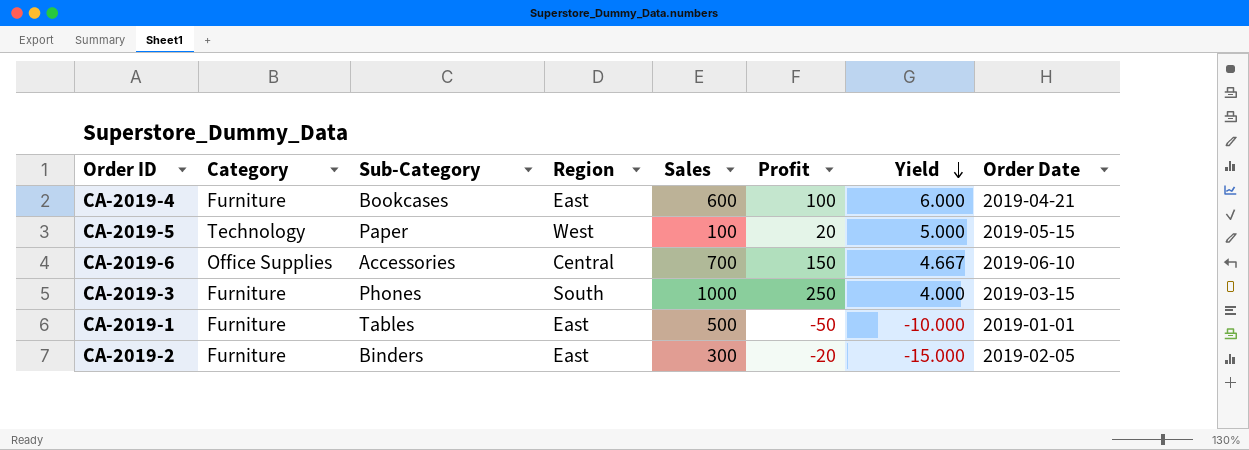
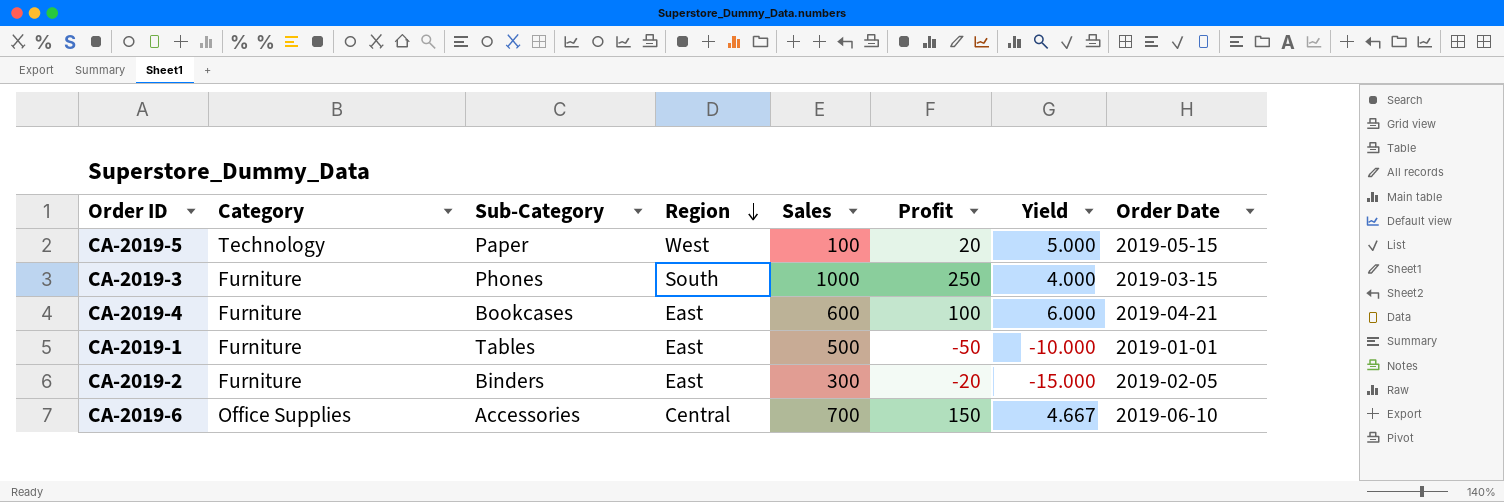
row order: Yield descending -> Region descending

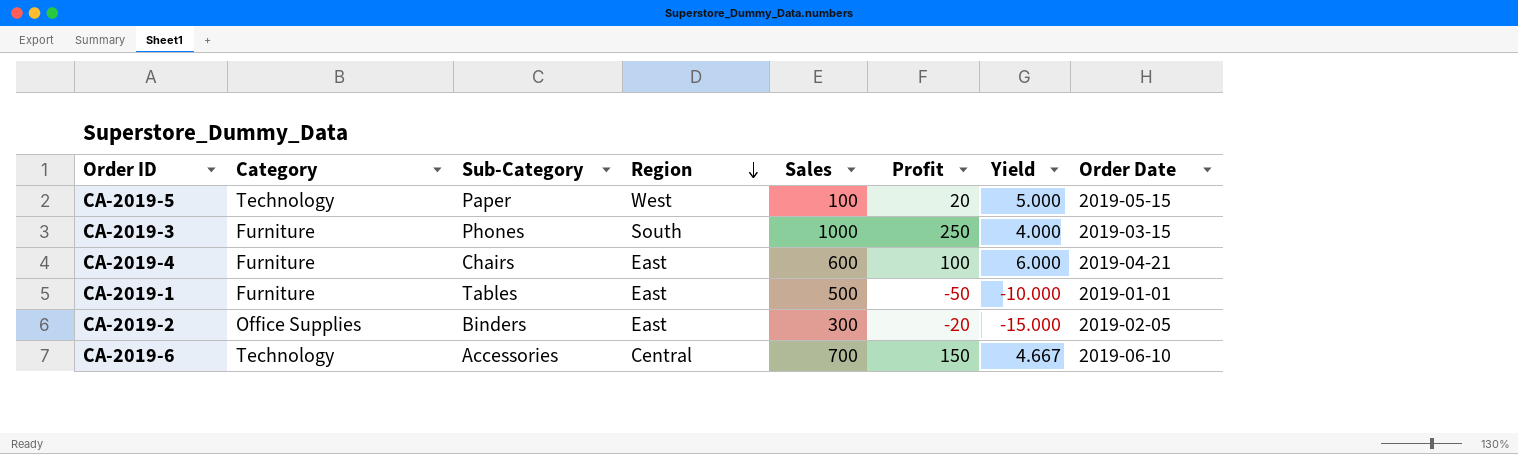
CA-2019-4 | Sub-Category: Bookcases -> Chairs
CA-2019-2 | Category: Furniture -> Office Supplies
CA-2019-6 | Category: Office Supplies -> Technology

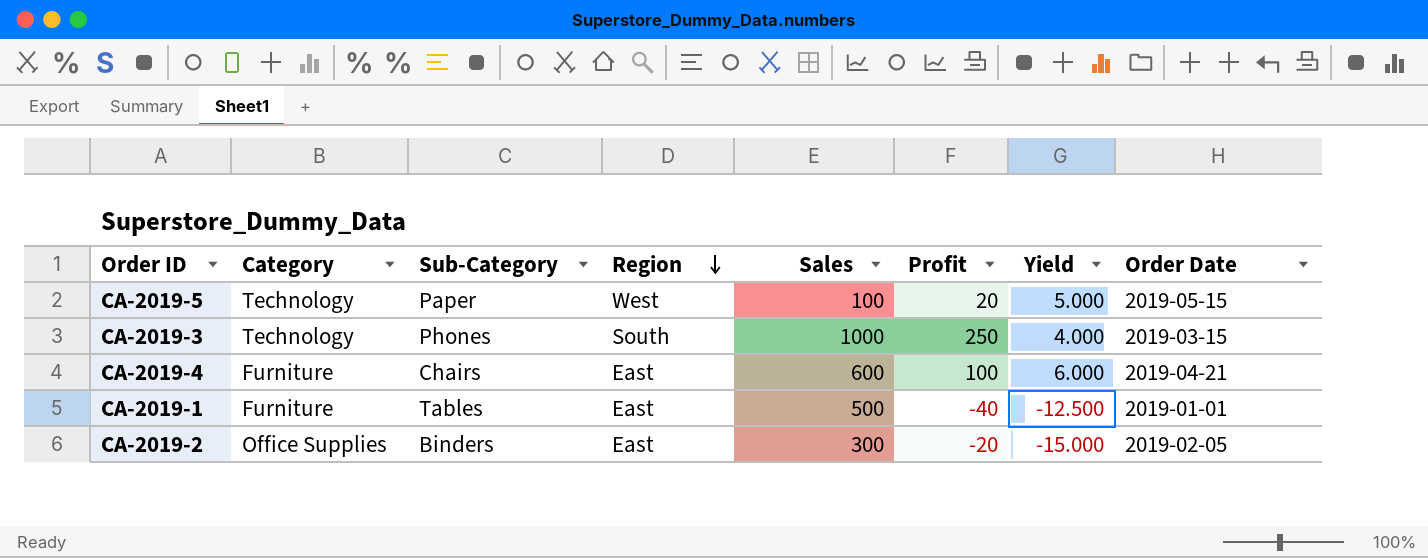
row CA-2019-6: Technology | Accessories | Central | 700 | 150 | 4.667 | 2019-06-10 -> none
CA-2019-3 | Category: Furniture -> Technology
CA-2019-1 | Profit: -50 -> -40
CA-2019-1 | Yield: -10.000 -> -12.500

